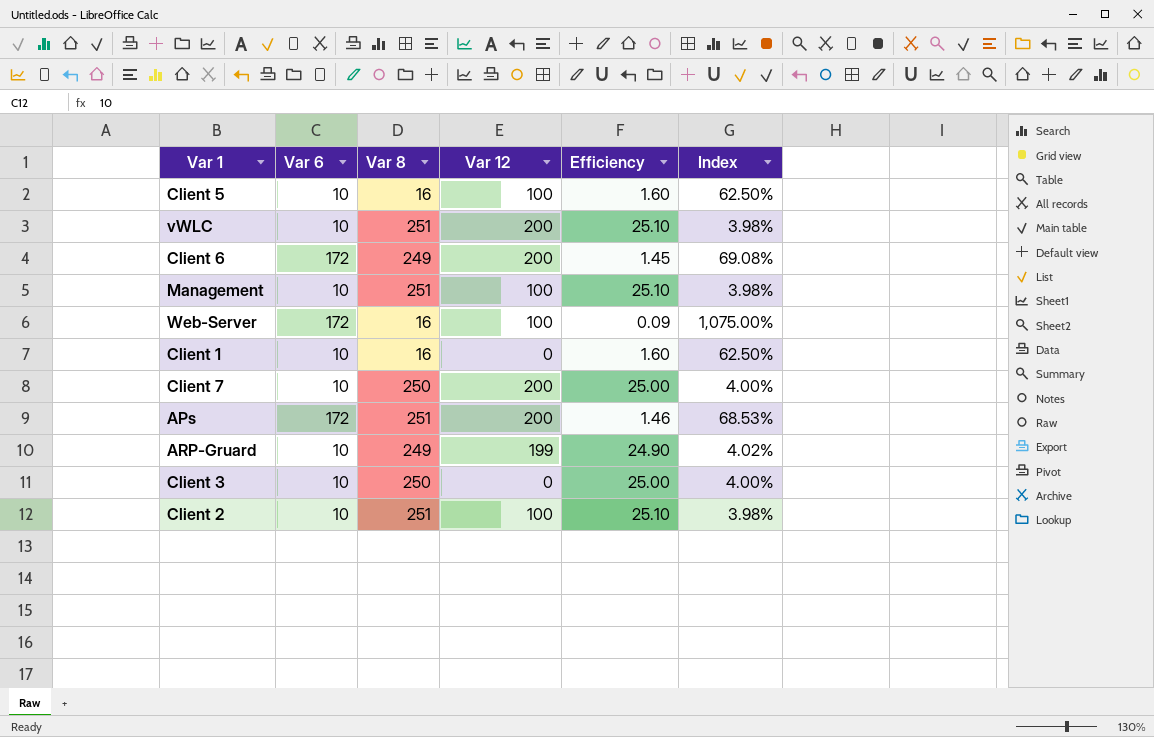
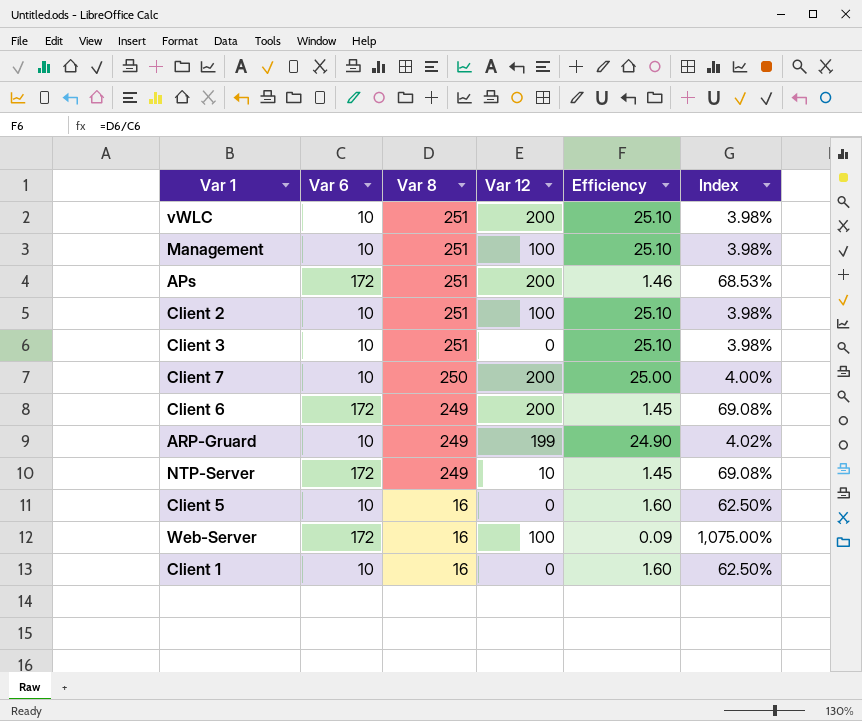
row order: none -> Var 8 descending
Client 3 | Var 8: 250 -> 251
Client 3 | Efficiency: 25.00 -> 25.10
Client 3 | Index: 4.00% -> 3.98%
row NTP-Server: none -> 172 | 249 | 10 | 1.45 | 69.08%
Client 5 | Var 12: 100 -> 0

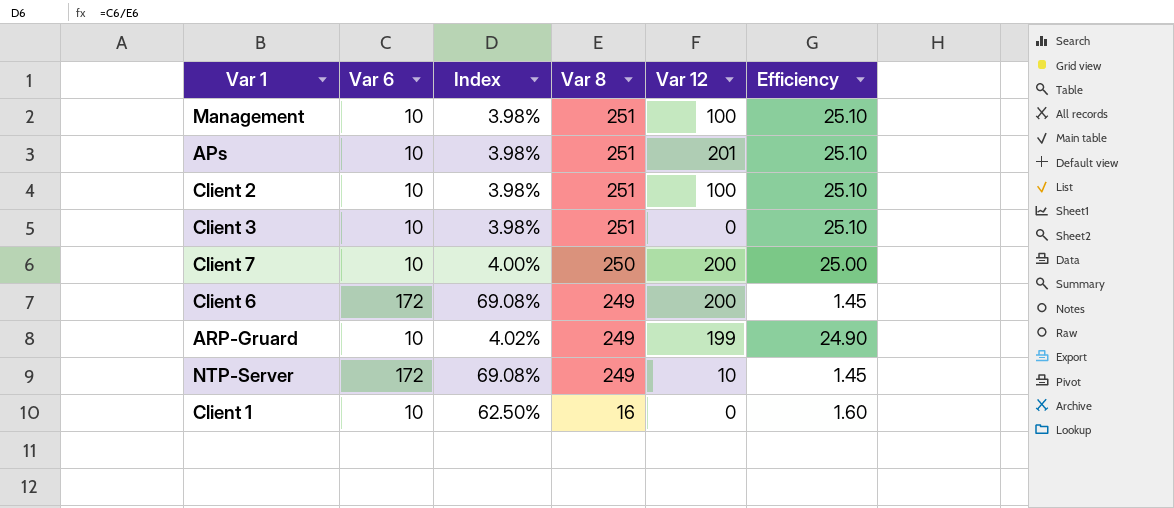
column Index | position: 6 -> 3
row vWLC: 10 | 251 | 200 | 25.10 | 3.98% -> none
row Client 5: 10 | 16 | 0 | 1.60 | 62.50% -> none
row Web-Server: 172 | 16 | 100 | 0.09 | 1,075.00% -> none
APs | Var 6: 172 -> 10
APs | Index: 68.53% -> 3.98%
APs | Var 12: 200 -> 201
APs | Efficiency: 1.46 -> 25.10

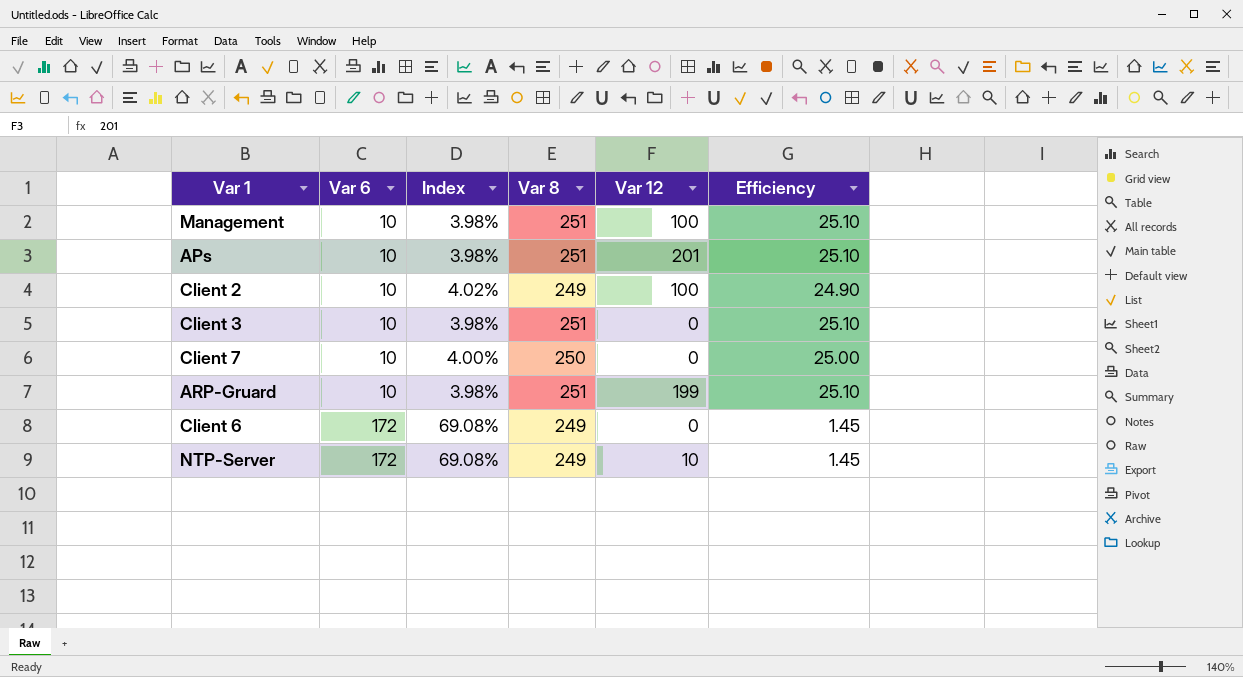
row order: Var 8 descending -> Var 6 ascending
row Client 1: 10 | 62.50% | 16 | 0 | 1.60 -> none
Client 2 | Index: 3.98% -> 4.02%
Client 2 | Var 8: 251 -> 249
Client 2 | Efficiency: 25.10 -> 24.90
Client 7 | Var 12: 200 -> 0
ARP-Gruard | Index: 4.02% -> 3.98%
ARP-Gruard | Var 8: 249 -> 251
ARP-Gruard | Efficiency: 24.90 -> 25.10
Client 6 | Var 12: 200 -> 0

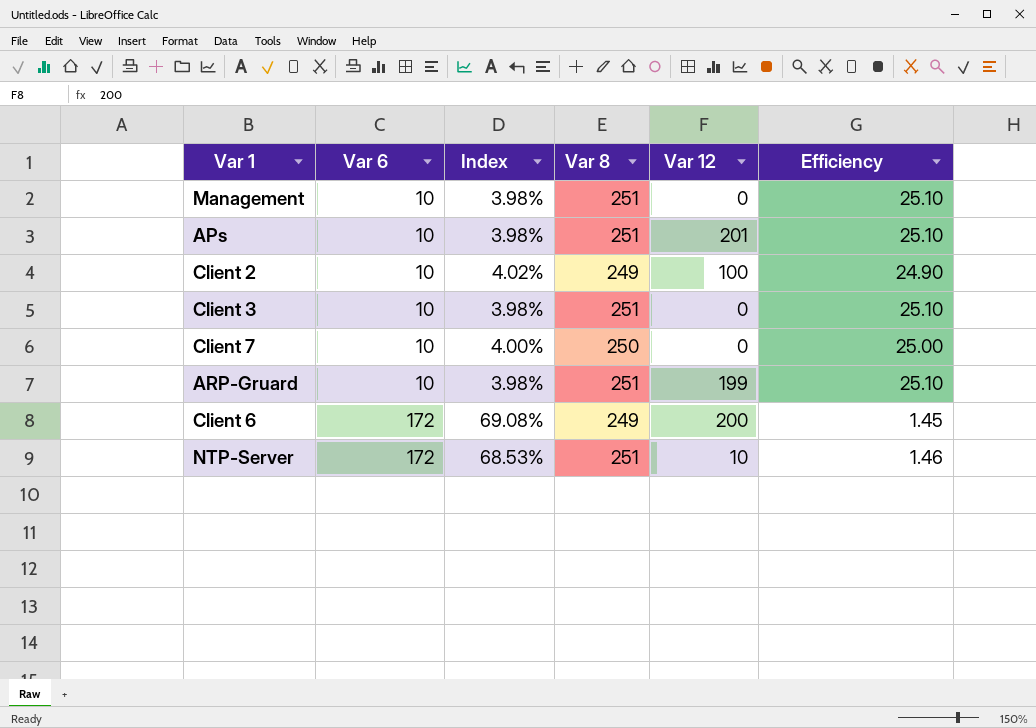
Management | Var 12: 100 -> 0
Client 6 | Var 12: 0 -> 200
NTP-Server | Index: 69.08% -> 68.53%
NTP-Server | Var 8: 249 -> 251
NTP-Server | Efficiency: 1.45 -> 1.46

